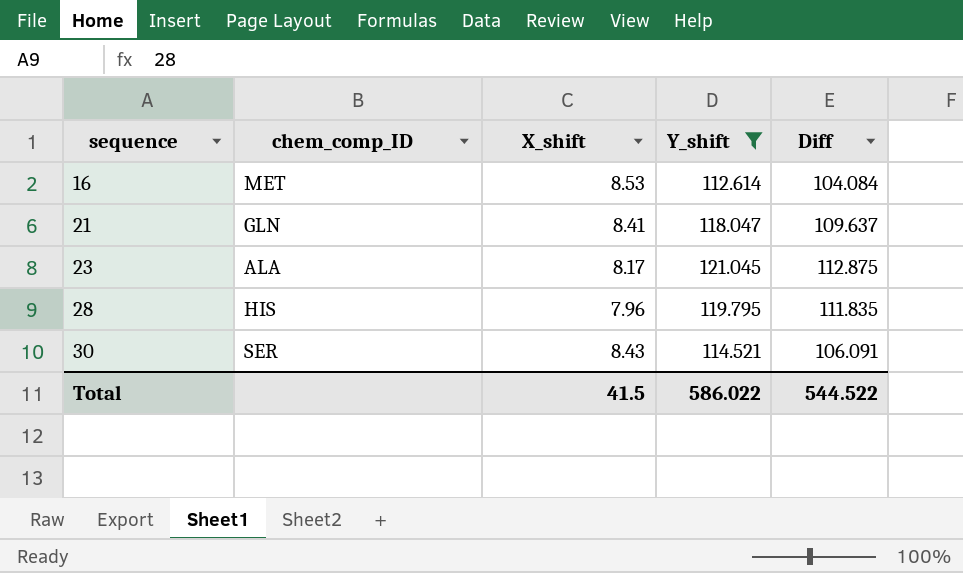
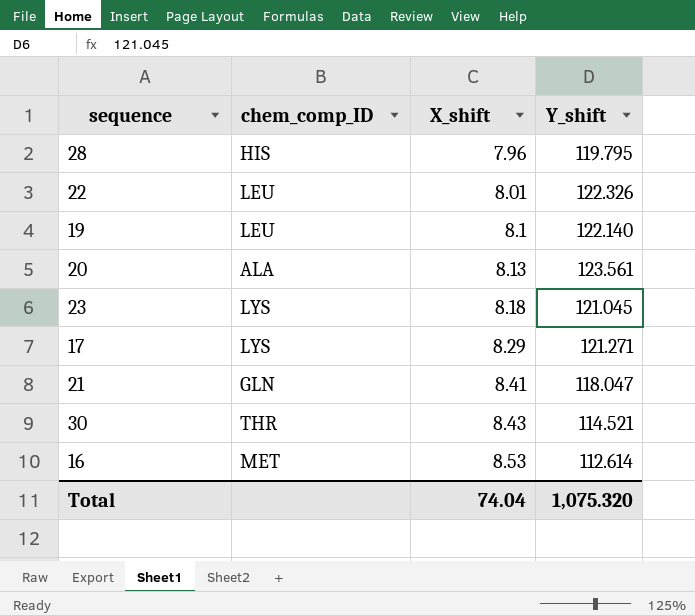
filter: Y_shift <= 121.045 -> none
row order: sequence ascending -> X_shift ascending
column Diff | formula: [Y_shift] - [X_shift] -> none
23 | chem_comp_ID: ALA -> LYS
23 | X_shift: 8.17 -> 8.18
30 | chem_comp_ID: SER -> THR
Total | X_shift: 41.5 -> 74.04
Total | Y_shift: 586.022 -> 1,075.320

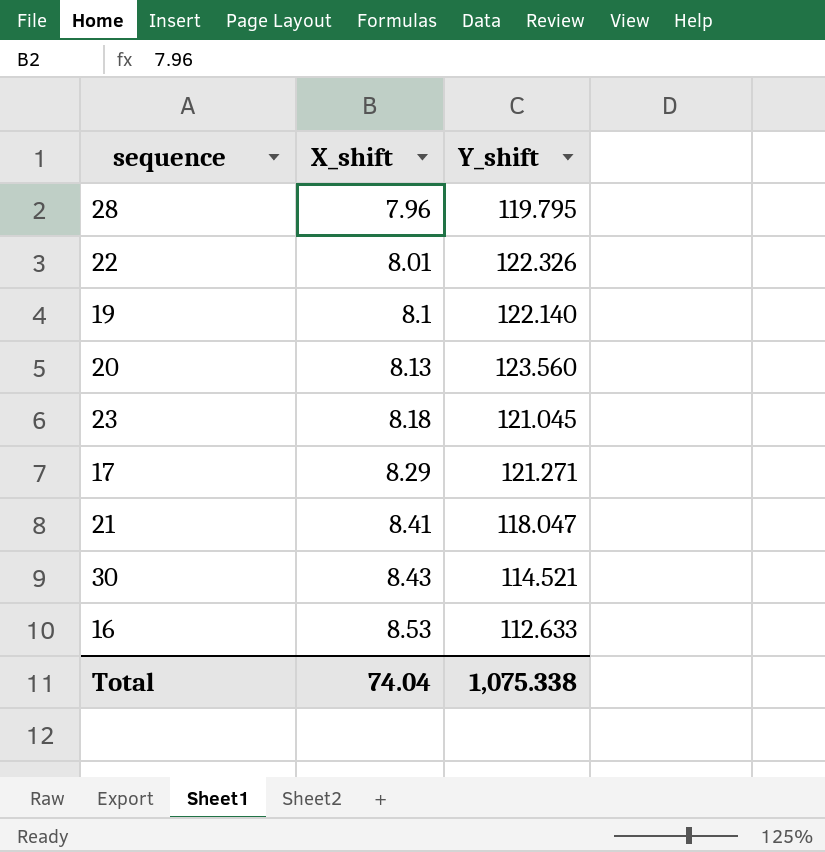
column chem_comp_ID | position: 2 -> none
20 | Y_shift: 123.561 -> 123.560
16 | Y_shift: 112.614 -> 112.633
Total | Y_shift: 1,075.320 -> 1,075.338

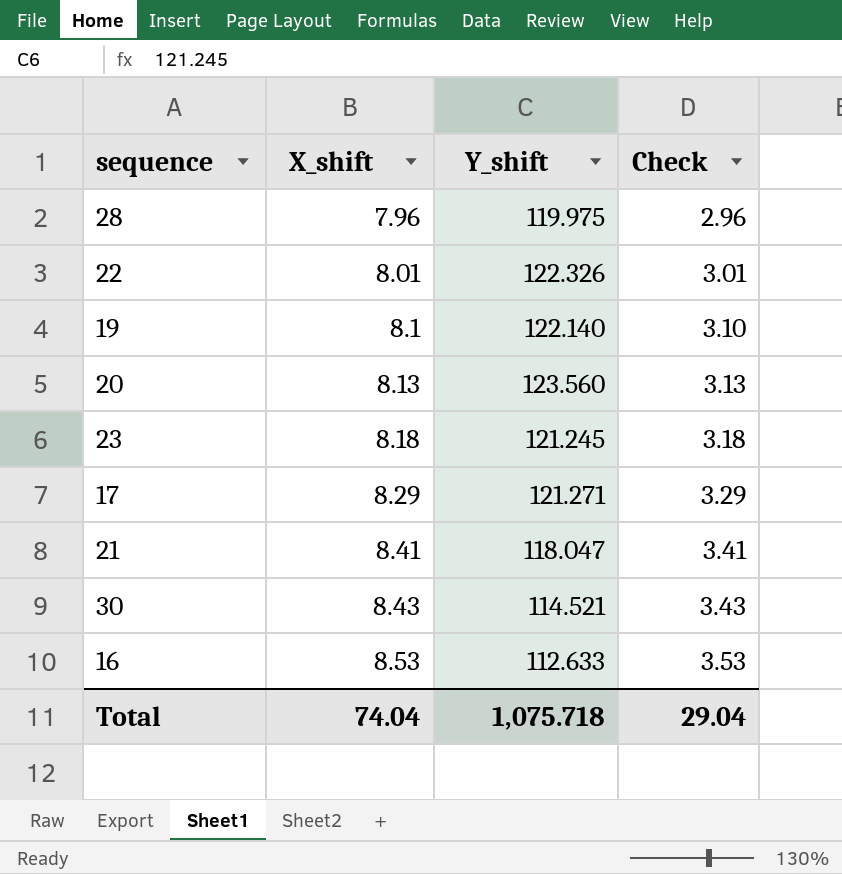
column Check | formula: none -> [X_shift] - 5
28 | Y_shift: 119.795 -> 119.975
23 | Y_shift: 121.045 -> 121.245
Total | Y_shift: 1,075.338 -> 1,075.718

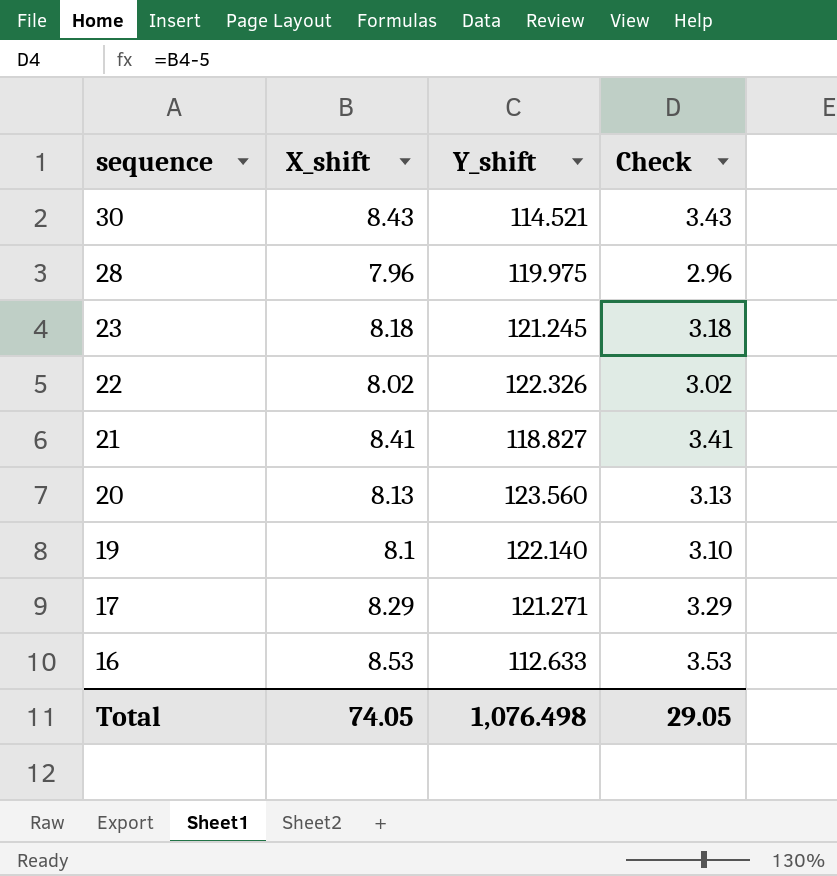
row order: X_shift ascending -> sequence descending
22 | X_shift: 8.01 -> 8.02
22 | Check: 3.01 -> 3.02
21 | Y_shift: 118.047 -> 118.827
Total | X_shift: 74.04 -> 74.05
Total | Y_shift: 1,075.718 -> 1,076.498
Total | Check: 29.04 -> 29.05

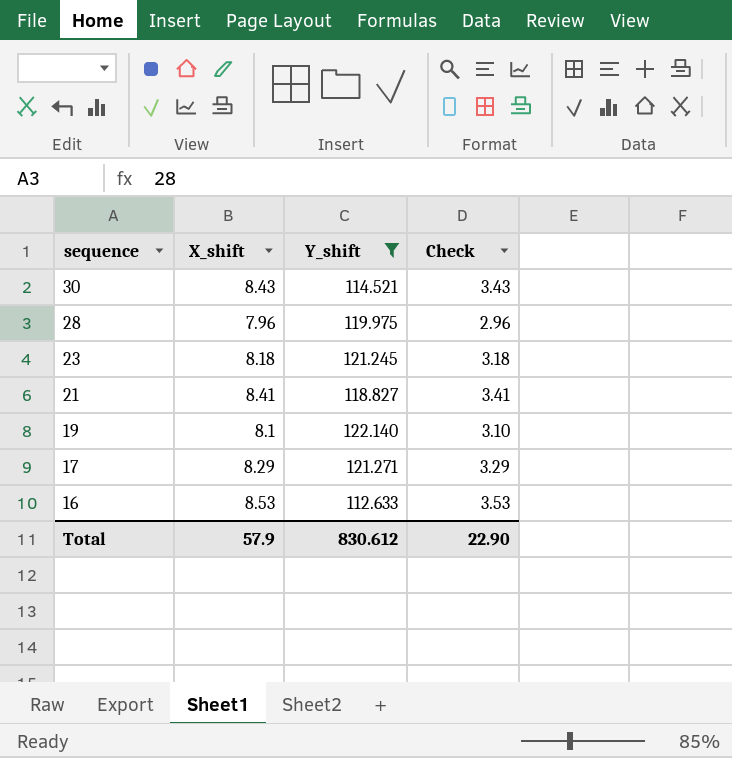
filter: none -> Y_shift <= 122.140
Total | X_shift: 74.05 -> 57.9
Total | Y_shift: 1,076.498 -> 830.612
Total | Check: 29.05 -> 22.90

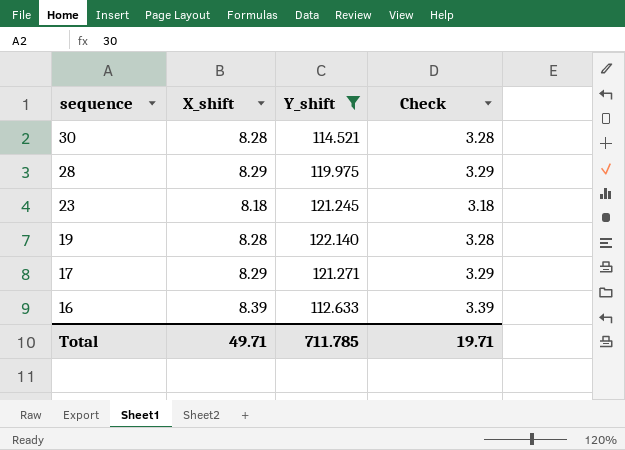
row 21: 8.41 | 118.827 | 3.41 -> none
30 | X_shift: 8.43 -> 8.28
30 | Check: 3.43 -> 3.28
28 | X_shift: 7.96 -> 8.29
28 | Check: 2.96 -> 3.29
19 | X_shift: 8.1 -> 8.28
19 | Check: 3.10 -> 3.28
16 | X_shift: 8.53 -> 8.39
16 | Check: 3.53 -> 3.39
Total | X_shift: 57.9 -> 49.71
Total | Y_shift: 830.612 -> 711.785
Total | Check: 22.90 -> 19.71

